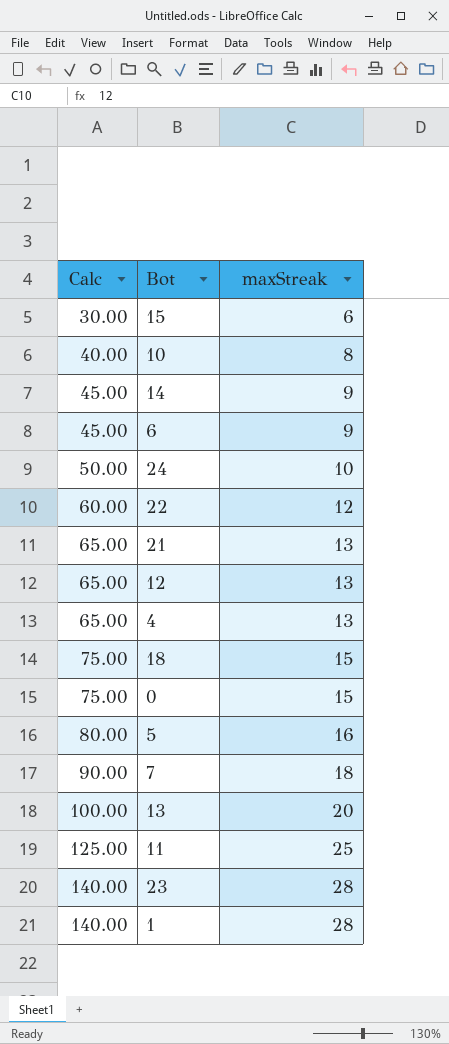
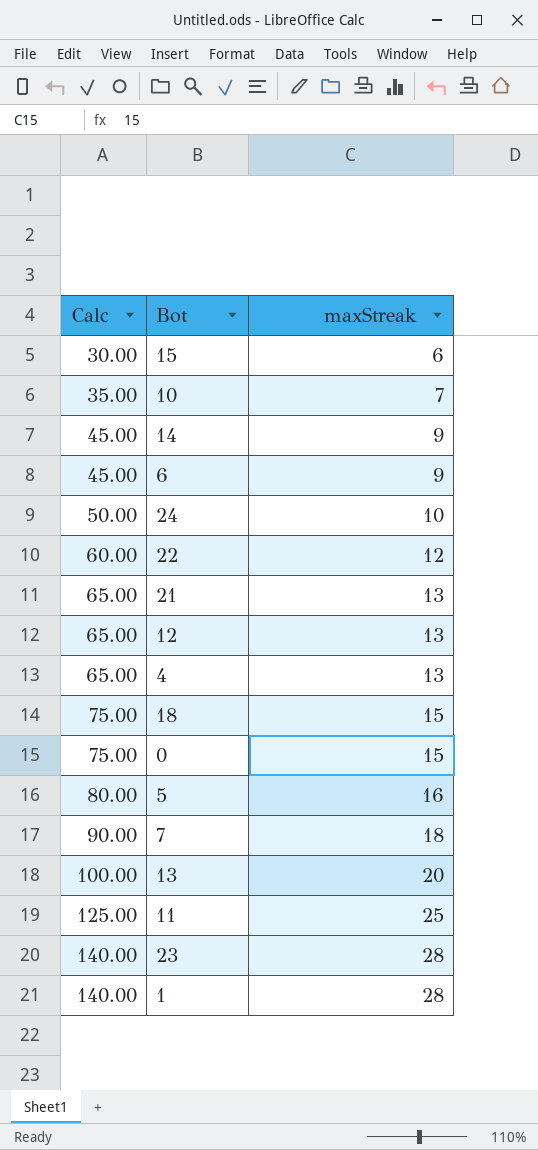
10 | Calc: 40.00 -> 35.00
10 | maxStreak: 8 -> 7

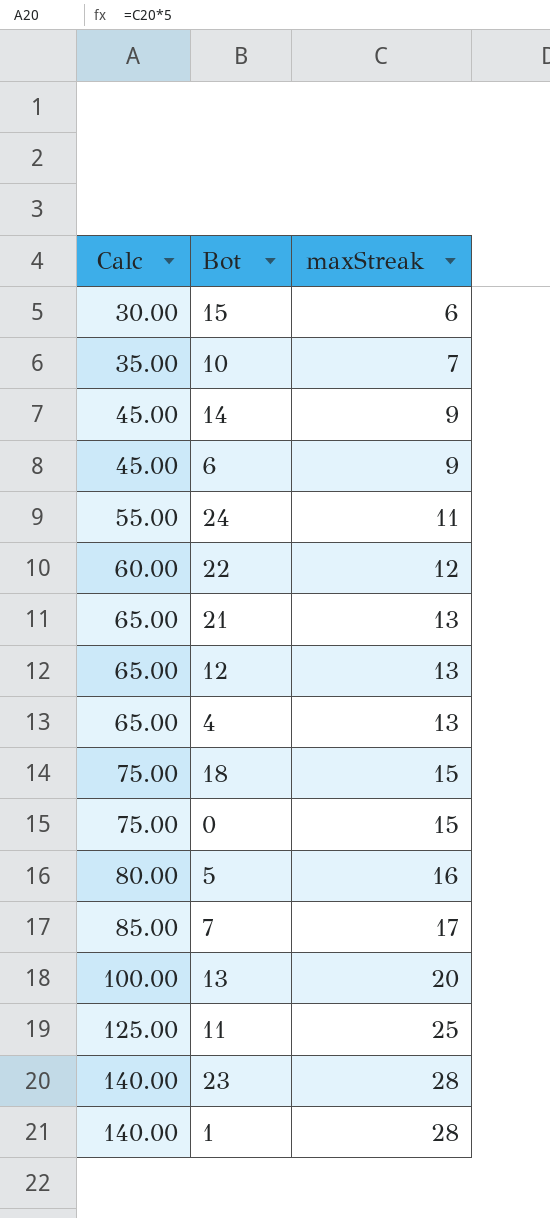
24 | Calc: 50.00 -> 55.00
24 | maxStreak: 10 -> 11
7 | Calc: 90.00 -> 85.00
7 | maxStreak: 18 -> 17

